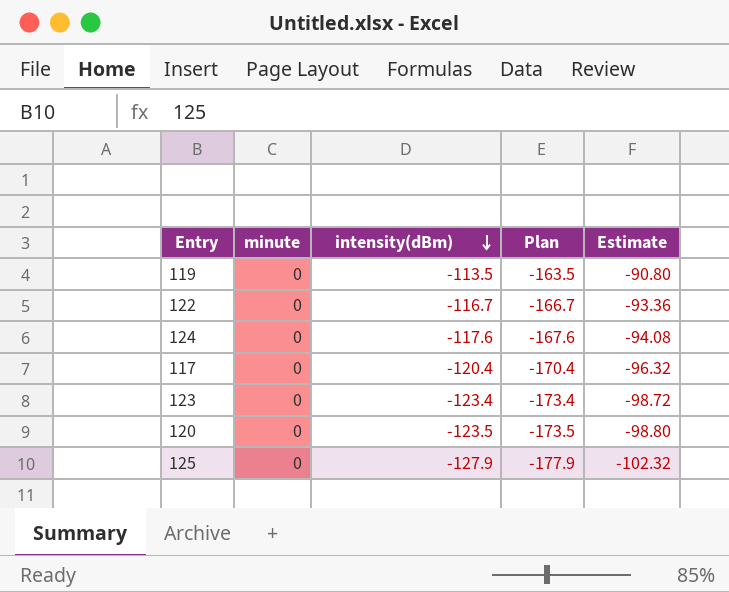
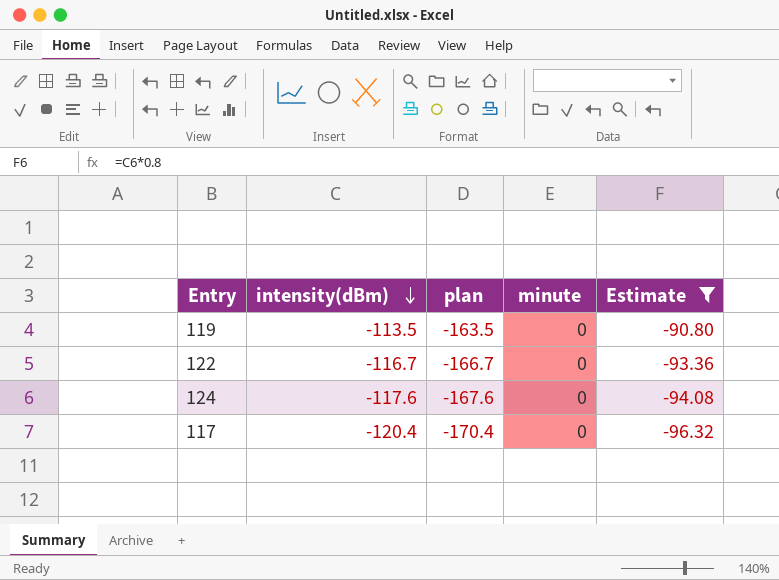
filter: none -> Estimate >= -96.32
column name: Plan -> plan
column minute | position: 2 -> 4

